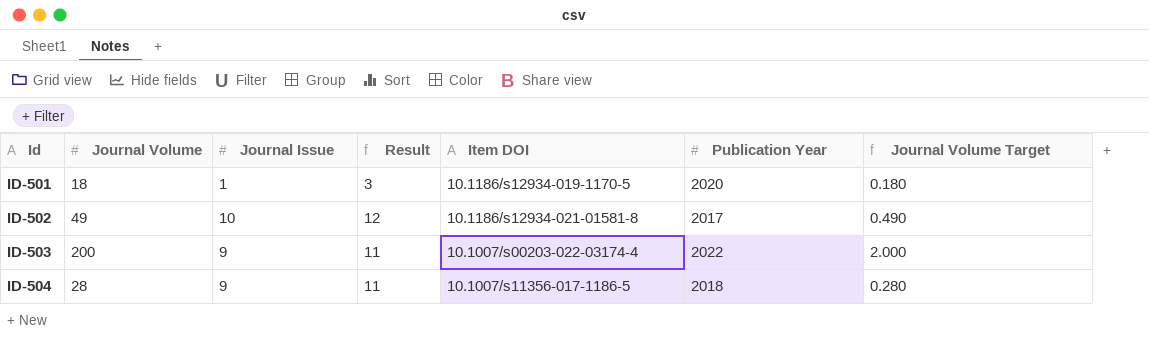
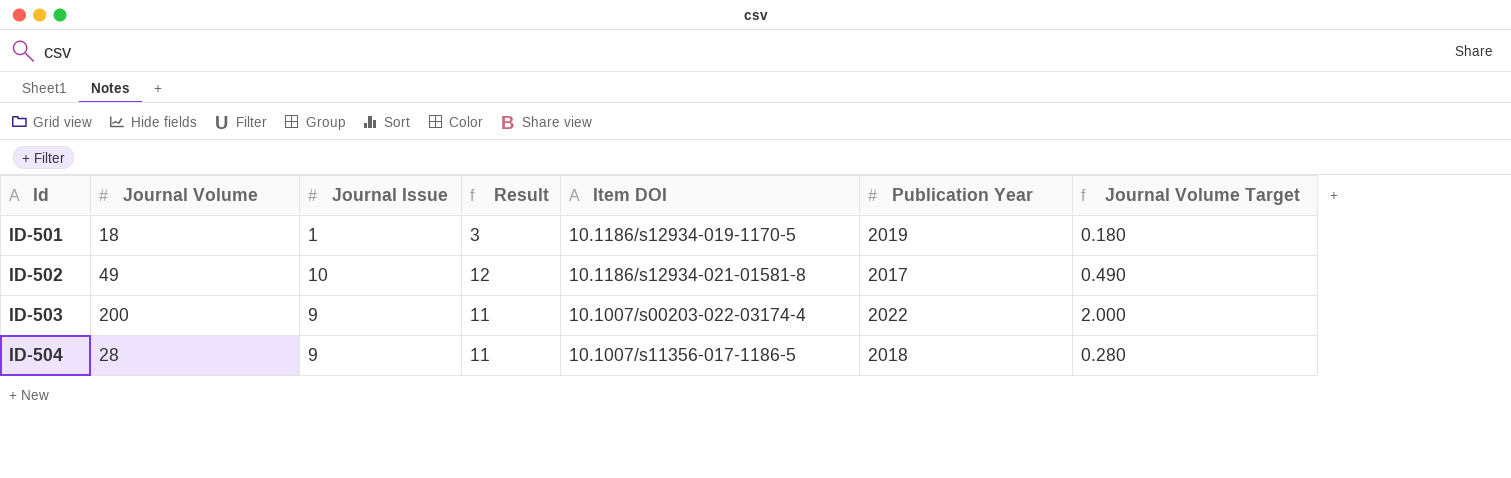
ID-501 | Publication Year: 2020 -> 2019

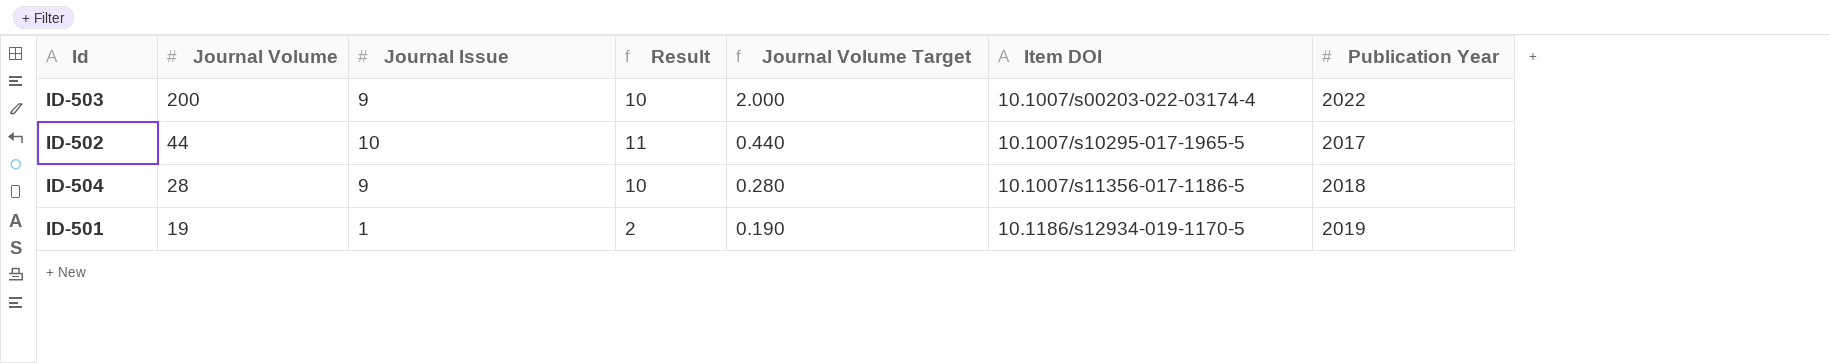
row order: Id ascending -> Journal Volume descending
column Result | formula: [Journal Issue] + 2 -> [Journal Issue] + 1
column Journal Volume Target | position: 7 -> 5
ID-502 | Journal Volume: 49 -> 44
ID-502 | Journal Volume Target: 0.490 -> 0.440
ID-502 | Item DOI: 10.1186/s12934-021-01581-8 -> 10.1007/s10295-017-1965-5
ID-501 | Journal Volume: 18 -> 19
ID-501 | Journal Volume Target: 0.180 -> 0.190

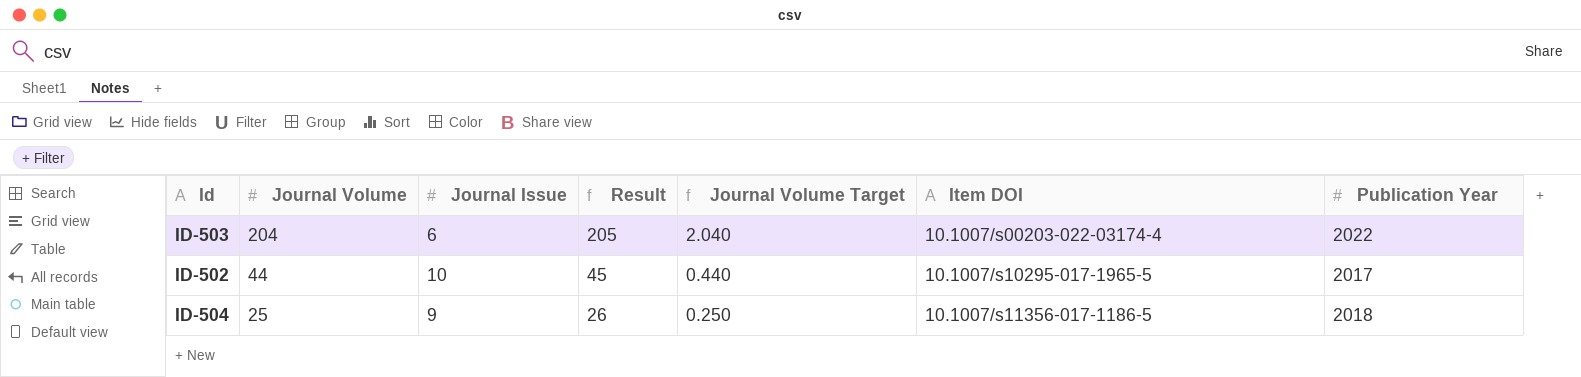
column Result | formula: [Journal Issue] + 1 -> [Journal Volume] + 1
row ID-501: 19 | 1 | 2 | 0.190 | 10.1186/s12934-019-1170-5 | 2019 -> none
ID-503 | Journal Volume: 200 -> 204
ID-503 | Journal Issue: 9 -> 6
ID-503 | Journal Volume Target: 2.000 -> 2.040
ID-504 | Journal Volume: 28 -> 25
ID-504 | Journal Volume Target: 0.280 -> 0.250

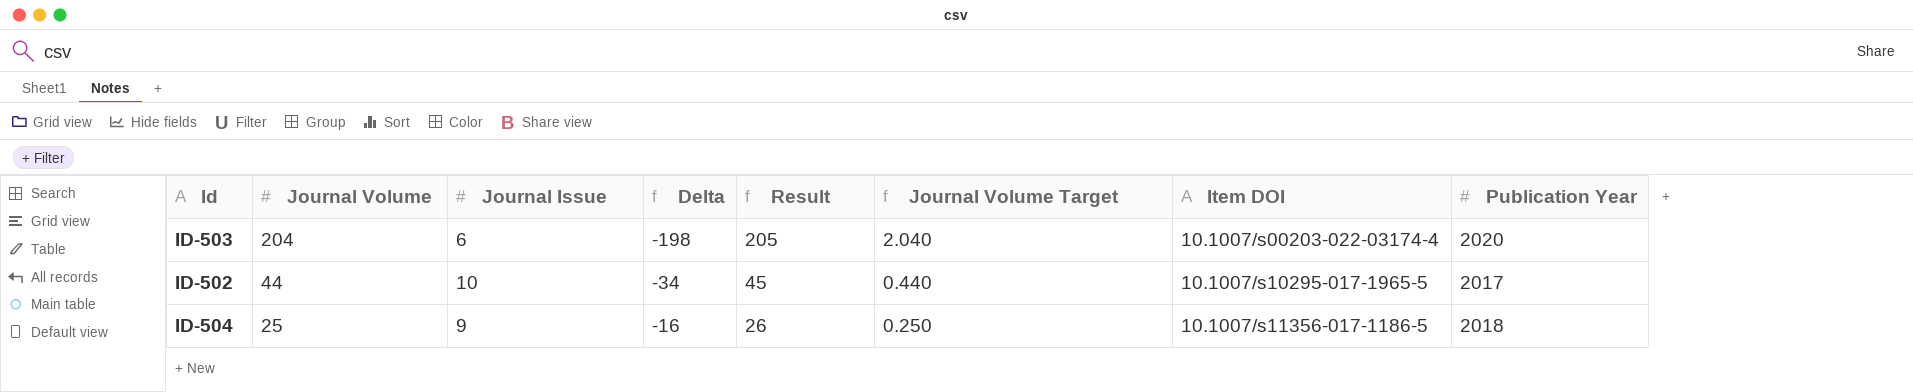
column Delta | formula: none -> [Journal Issue] - [Journal Volume]
ID-503 | Publication Year: 2022 -> 2020

